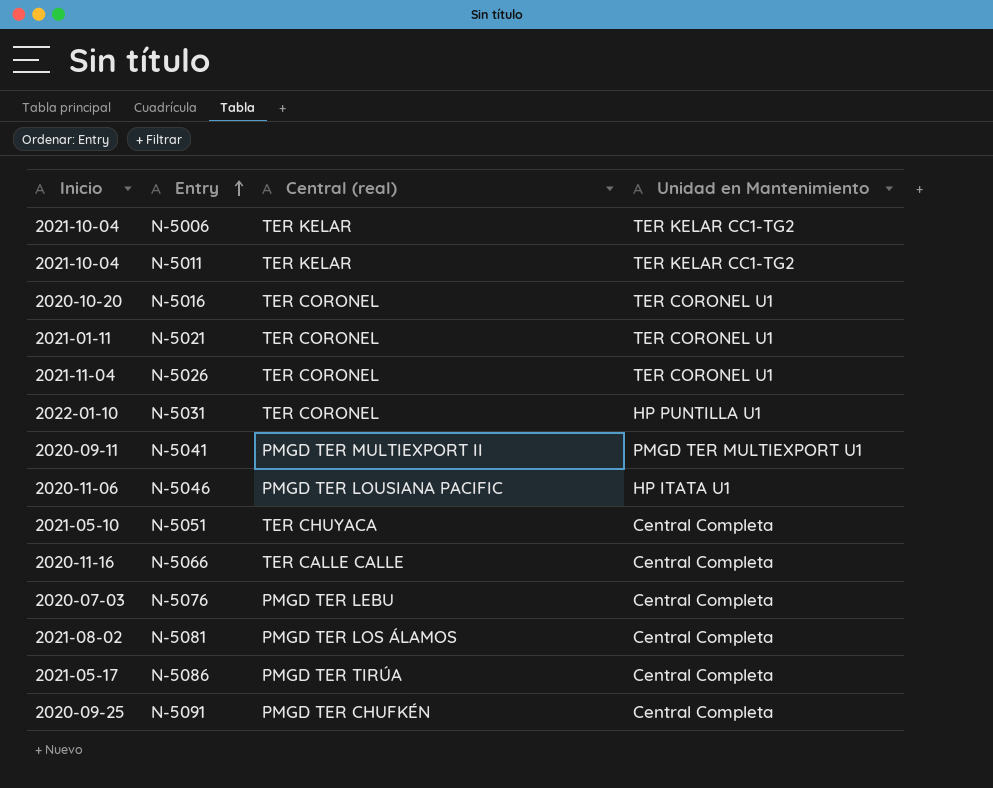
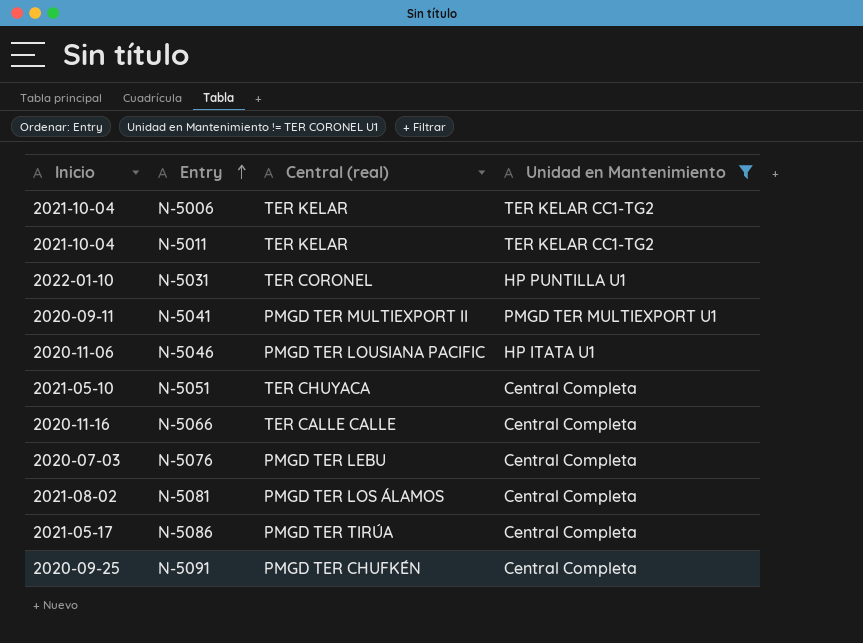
filter: none -> Unidad en Mantenimiento != TER CORONEL U1

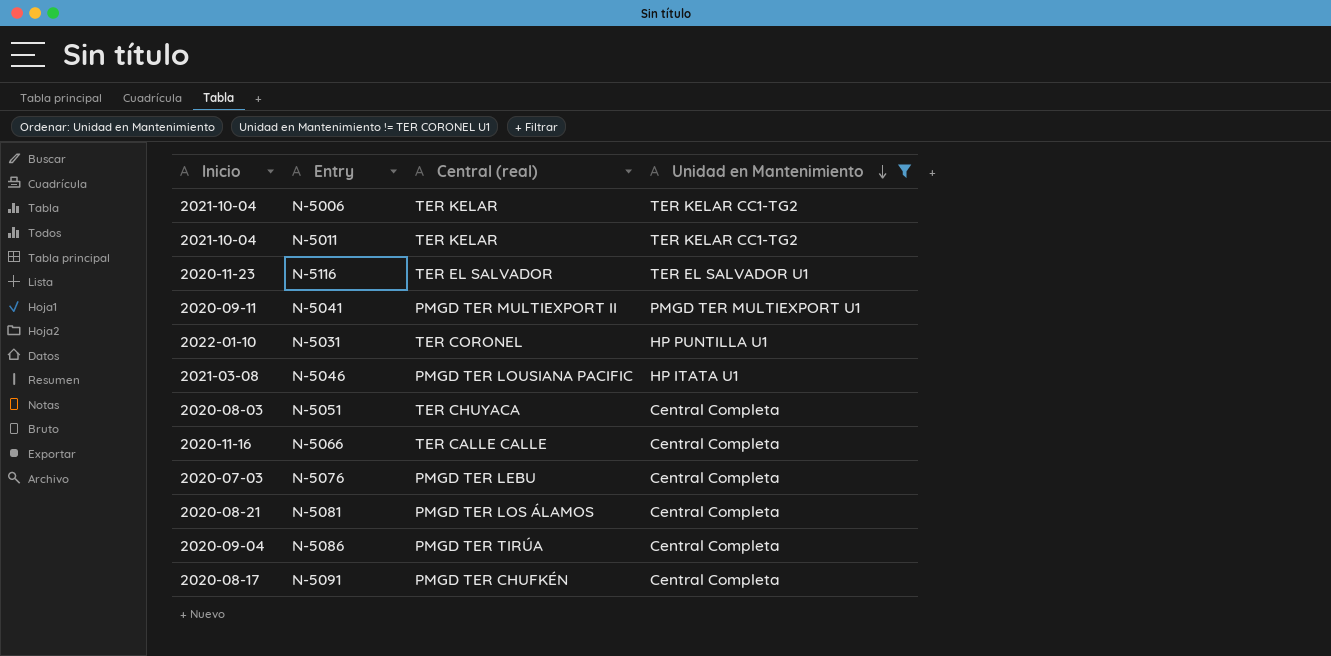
row order: Entry ascending -> Unidad en Mantenimiento descending
row N-5116: none -> 2020-11-23 | TER EL SALVADOR | TER EL SALVADOR U1
N-5046 | Inicio: 2020-11-06 -> 2021-03-08
N-5051 | Inicio: 2021-05-10 -> 2020-08-03
N-5081 | Inicio: 2021-08-02 -> 2020-08-21
N-5086 | Inicio: 2021-05-17 -> 2020-09-04
N-5091 | Inicio: 2020-09-25 -> 2020-08-17

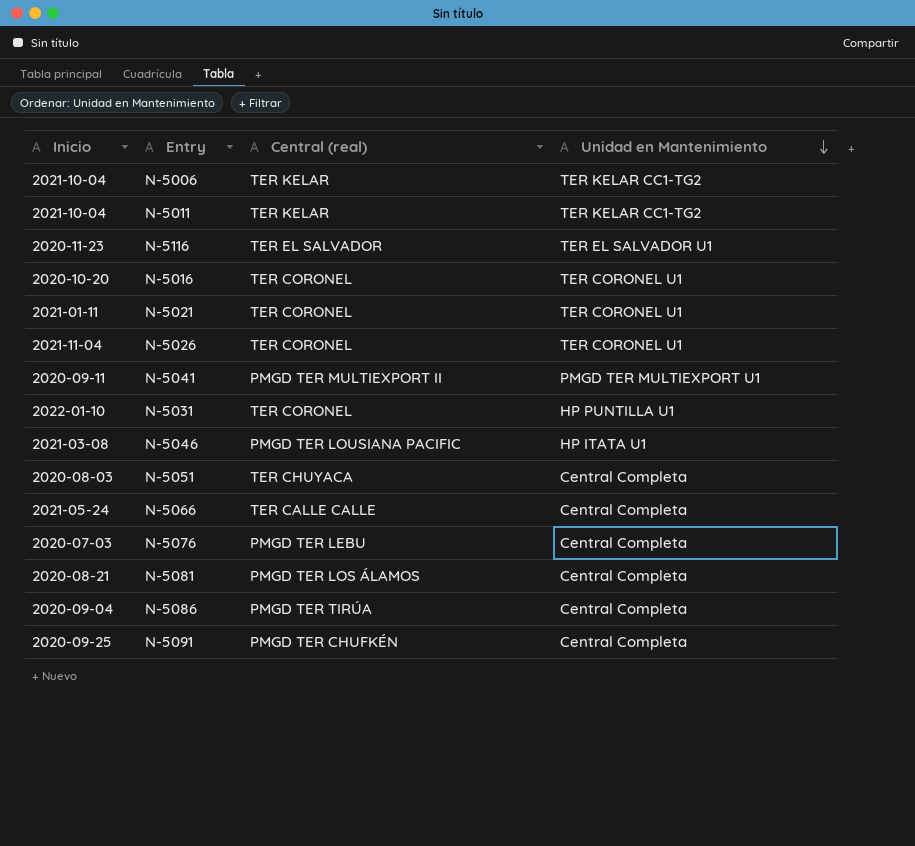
filter: Unidad en Mantenimiento != TER CORONEL U1 -> none
N-5066 | Inicio: 2020-11-16 -> 2021-05-24
N-5091 | Inicio: 2020-08-17 -> 2020-09-25

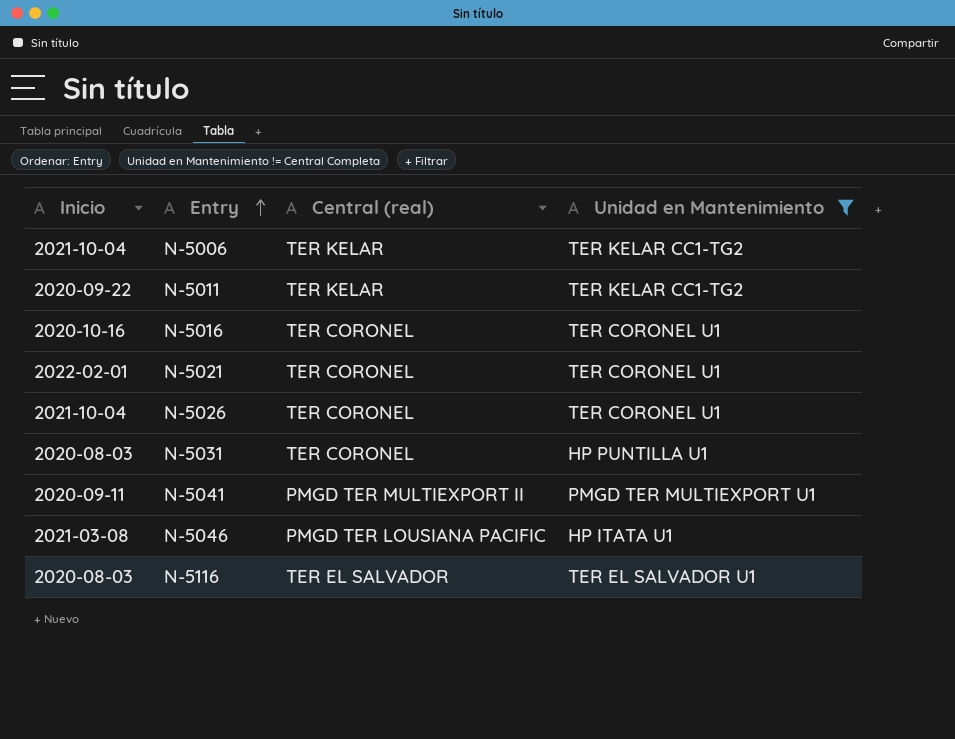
filter: none -> Unidad en Mantenimiento != Central Completa
row order: Unidad en Mantenimiento descending -> Entry ascending
N-5011 | Inicio: 2021-10-04 -> 2020-09-22
N-5016 | Inicio: 2020-10-20 -> 2020-10-16
N-5021 | Inicio: 2021-01-11 -> 2022-02-01
N-5026 | Inicio: 2021-11-04 -> 2021-10-04
N-5031 | Inicio: 2022-01-10 -> 2020-08-03
N-5116 | Inicio: 2020-11-23 -> 2020-08-03

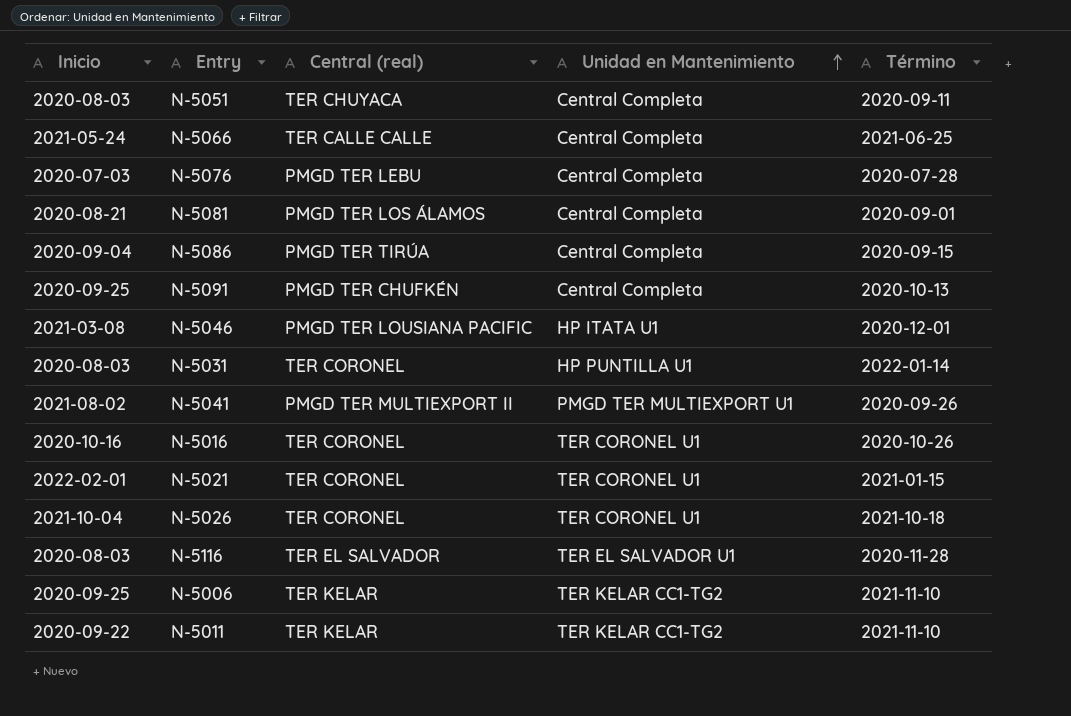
filter: Unidad en Mantenimiento != Central Completa -> none
row order: Entry ascending -> Unidad en Mantenimiento ascending
column Término | position: none -> 5
N-5041 | Inicio: 2020-09-11 -> 2021-08-02
N-5006 | Inicio: 2021-10-04 -> 2020-09-25

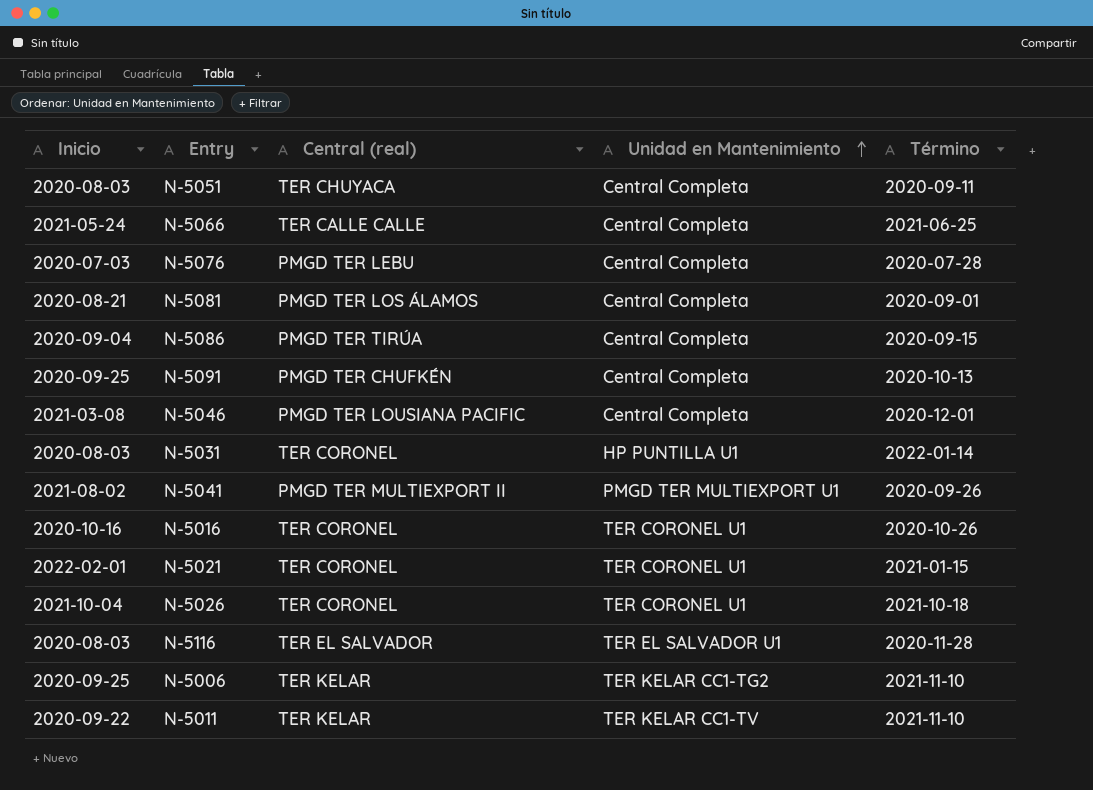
N-5046 | Unidad en Mantenimiento: HP ITATA U1 -> Central Completa
N-5011 | Unidad en Mantenimiento: TER KELAR CC1-TG2 -> TER KELAR CC1-TV

